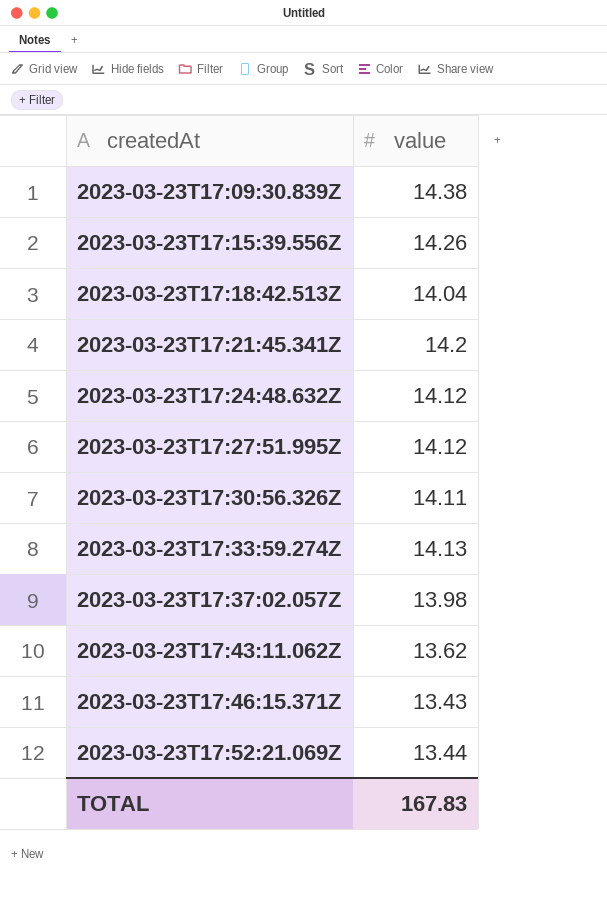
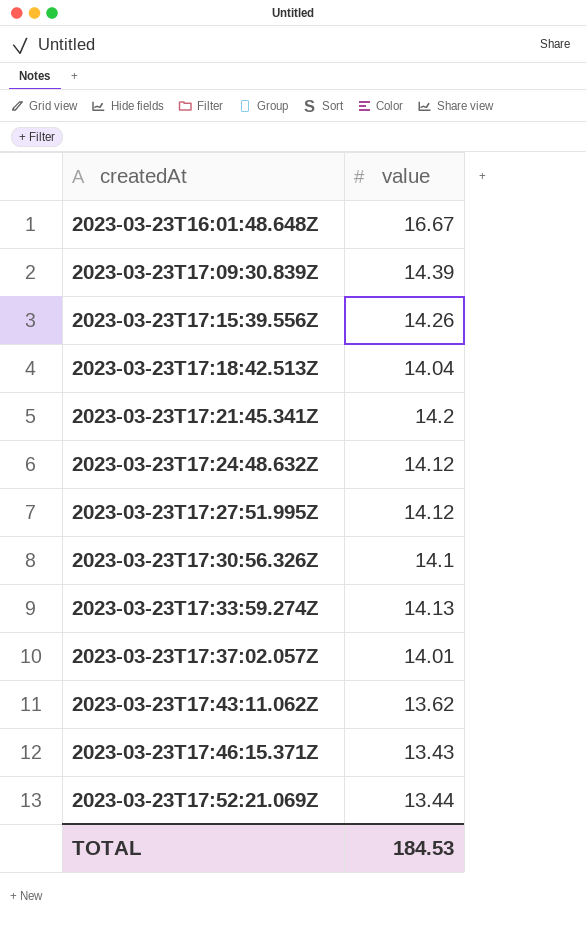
row 2023-03-23T16:01:48.648Z: none -> 16.67
2023-03-23T17:09:30.839Z | value: 14.38 -> 14.39
2023-03-23T17:30:56.326Z | value: 14.11 -> 14.1
2023-03-23T17:37:02.057Z | value: 13.98 -> 14.01
TOTAL | value: 167.83 -> 184.53

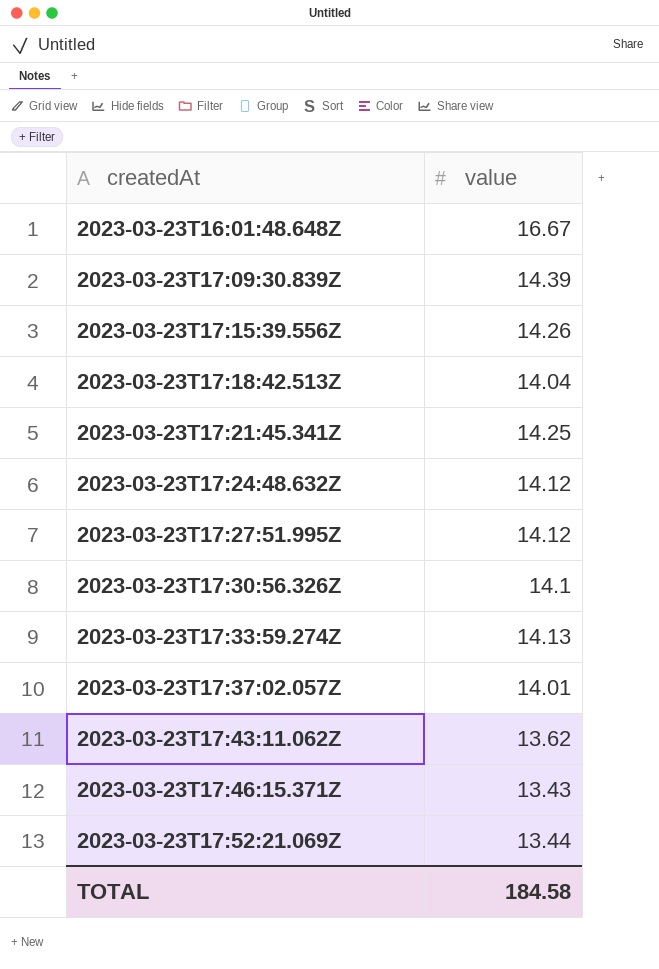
2023-03-23T17:21:45.341Z | value: 14.2 -> 14.25
TOTAL | value: 184.53 -> 184.58

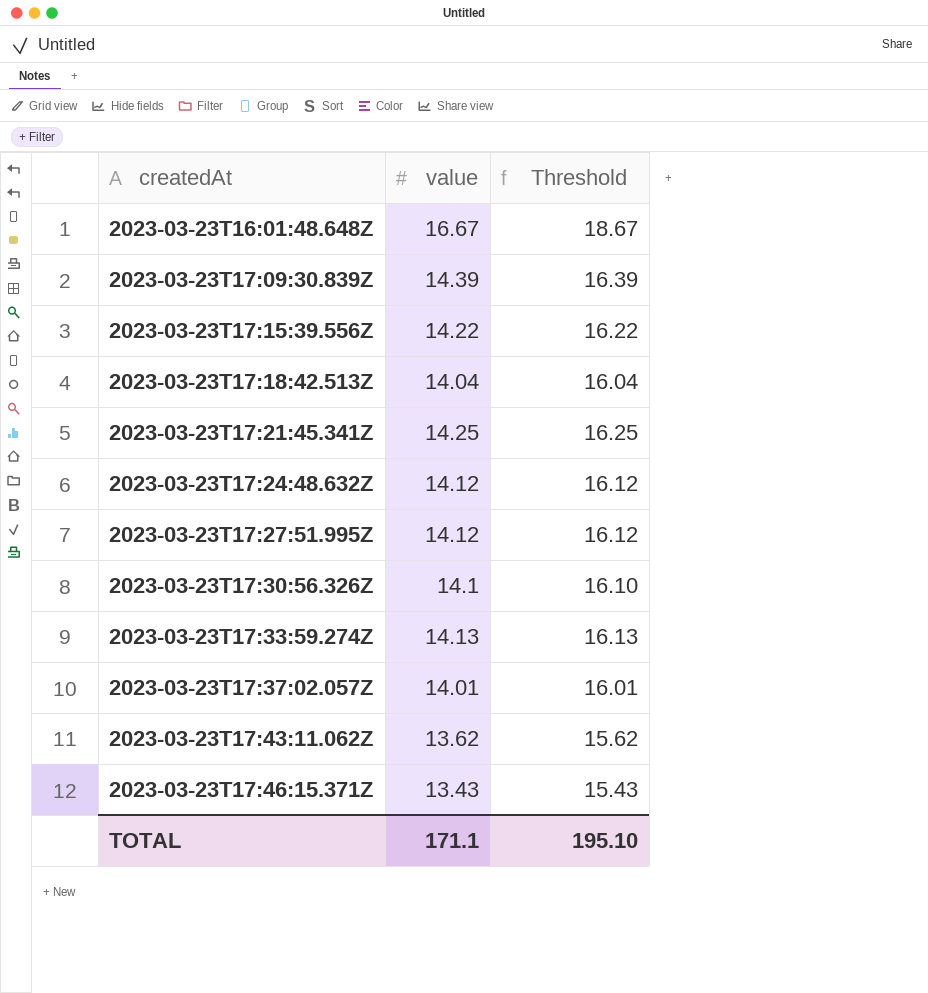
column Threshold | formula: none -> [value] + 2
row 2023-03-23T17:52:21.069Z: 13.44 -> none
2023-03-23T17:15:39.556Z | value: 14.26 -> 14.22
TOTAL | value: 184.58 -> 171.1

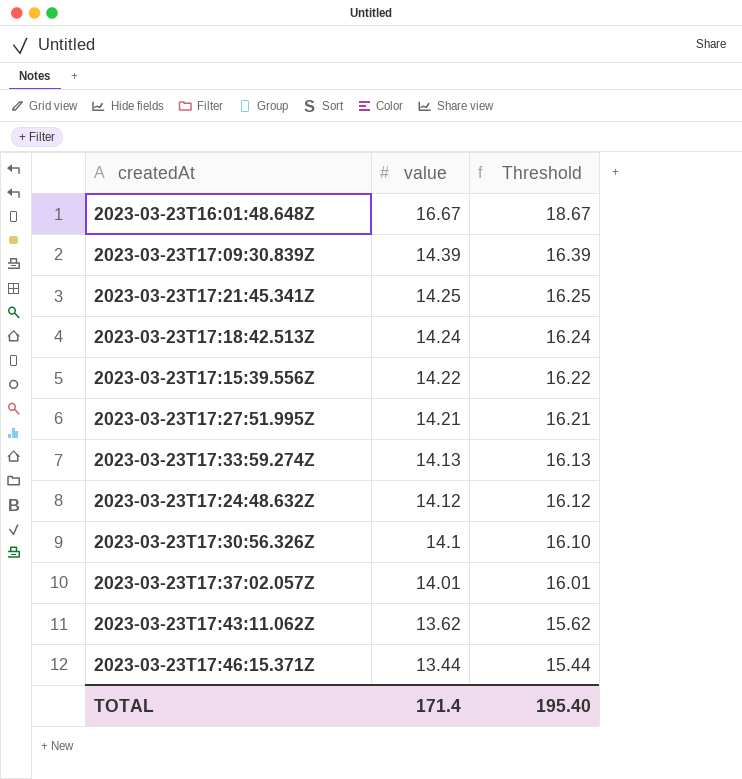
row order: createdAt ascending -> value descending
2023-03-23T17:18:42.513Z | value: 14.04 -> 14.24
2023-03-23T17:18:42.513Z | Threshold: 16.04 -> 16.24
2023-03-23T17:27:51.995Z | value: 14.12 -> 14.21
2023-03-23T17:27:51.995Z | Threshold: 16.12 -> 16.21
2023-03-23T17:46:15.371Z | value: 13.43 -> 13.44
2023-03-23T17:46:15.371Z | Threshold: 15.43 -> 15.44
TOTAL | value: 171.1 -> 171.4
TOTAL | Threshold: 195.10 -> 195.40

